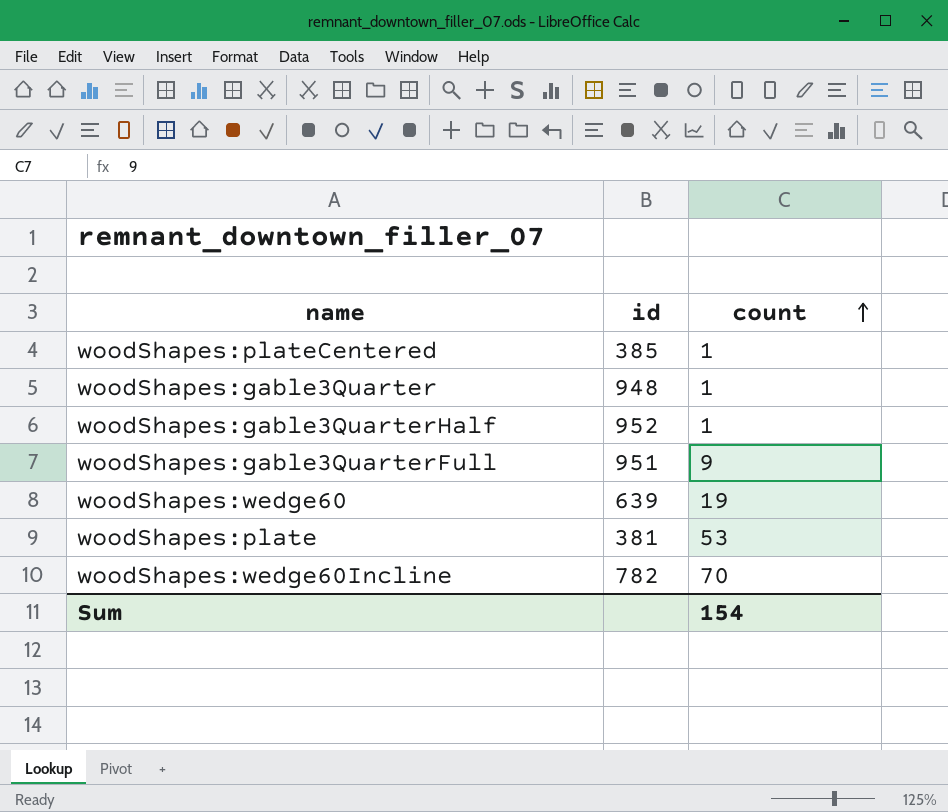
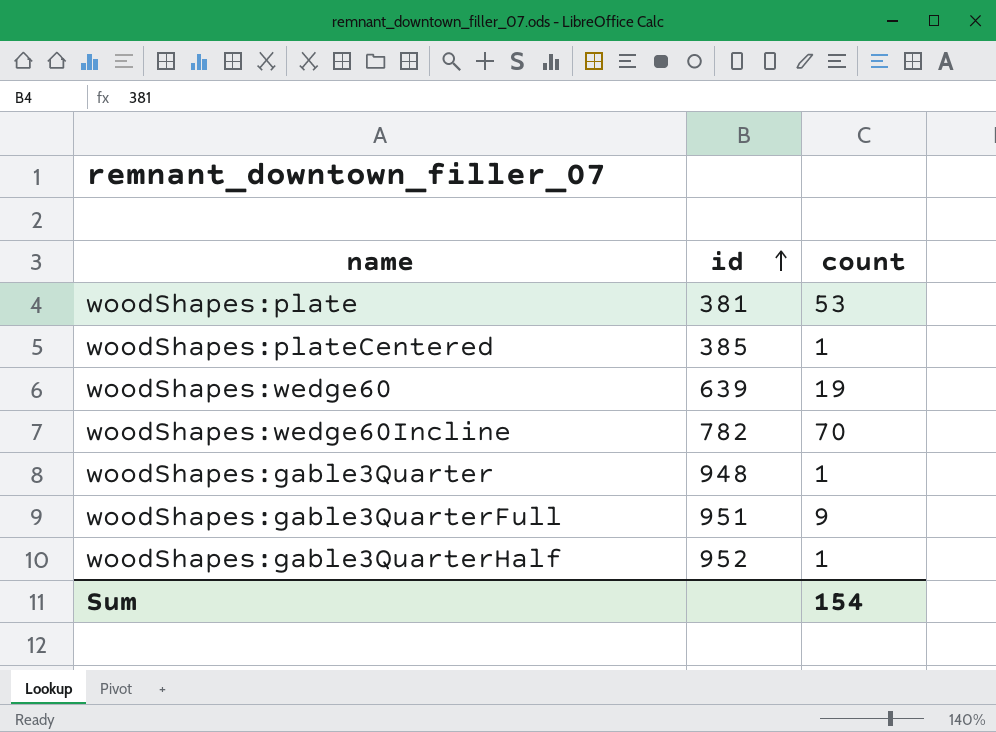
row order: count ascending -> id ascending

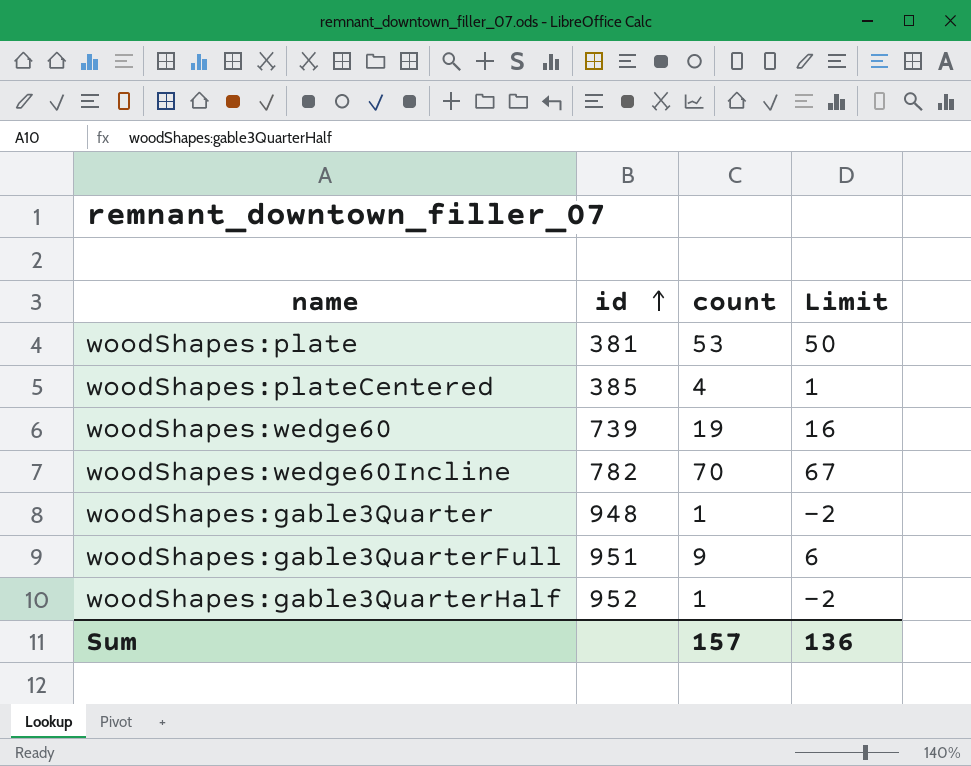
column Limit | formula: none -> [count] - 3
woodShapes:plateCentered | count: 1 -> 4
woodShapes:wedge60 | id: 639 -> 739
Sum | count: 154 -> 157

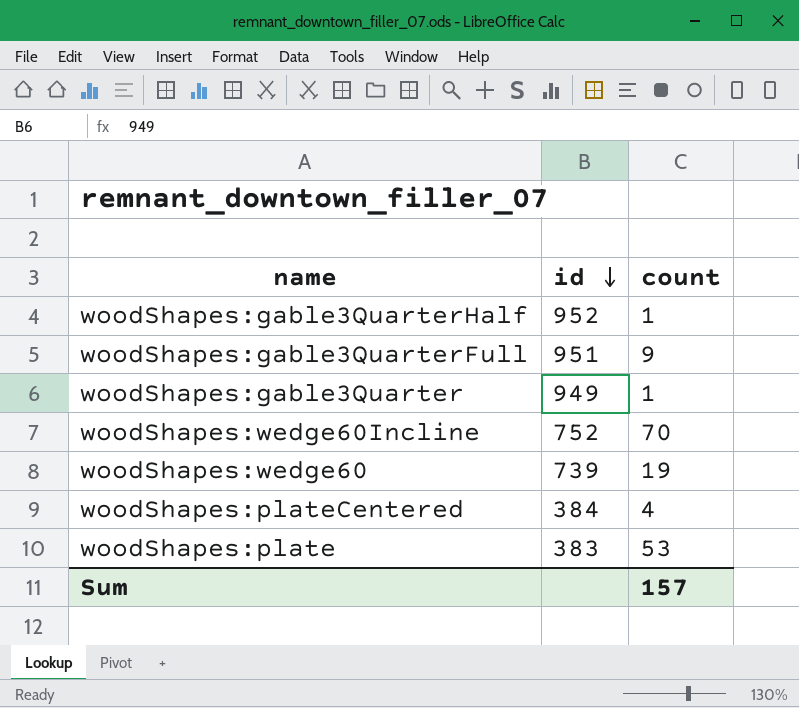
row order: id ascending -> id descending
column Limit | formula: [count] - 3 -> none
woodShapes:gable3Quarter | id: 948 -> 949
woodShapes:wedge60Incline | id: 782 -> 752
woodShapes:plateCentered | id: 385 -> 384
woodShapes:plate | id: 381 -> 383

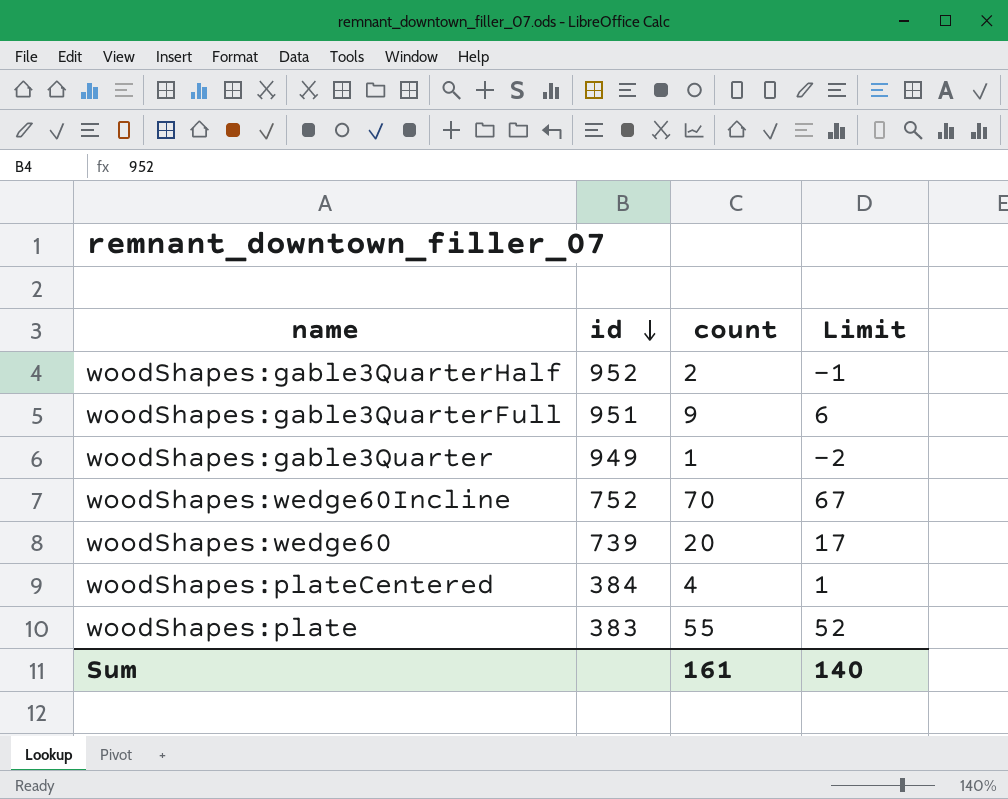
column Limit | formula: none -> [count] - 3
woodShapes:gable3QuarterHalf | count: 1 -> 2
woodShapes:wedge60 | count: 19 -> 20
woodShapes:plate | count: 53 -> 55
Sum | count: 157 -> 161

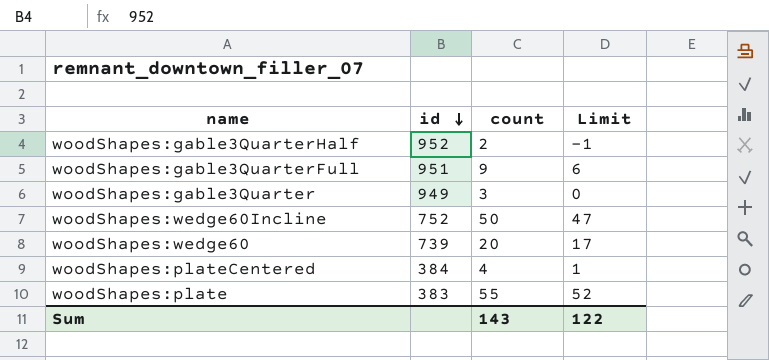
woodShapes:gable3Quarter | count: 1 -> 3
woodShapes:gable3Quarter | Limit: -2 -> 0
woodShapes:wedge60Incline | count: 70 -> 50
woodShapes:wedge60Incline | Limit: 67 -> 47
Sum | count: 161 -> 143
Sum | Limit: 140 -> 122

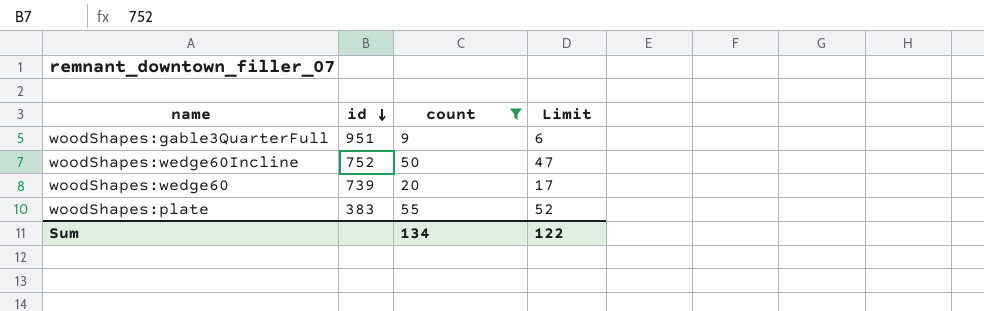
filter: none -> count >= 9
Sum | count: 143 -> 134

